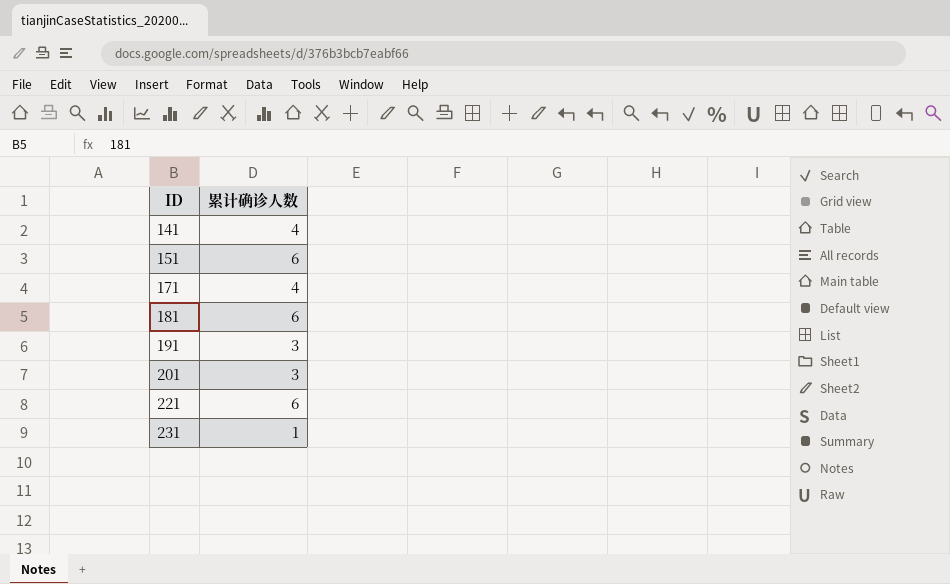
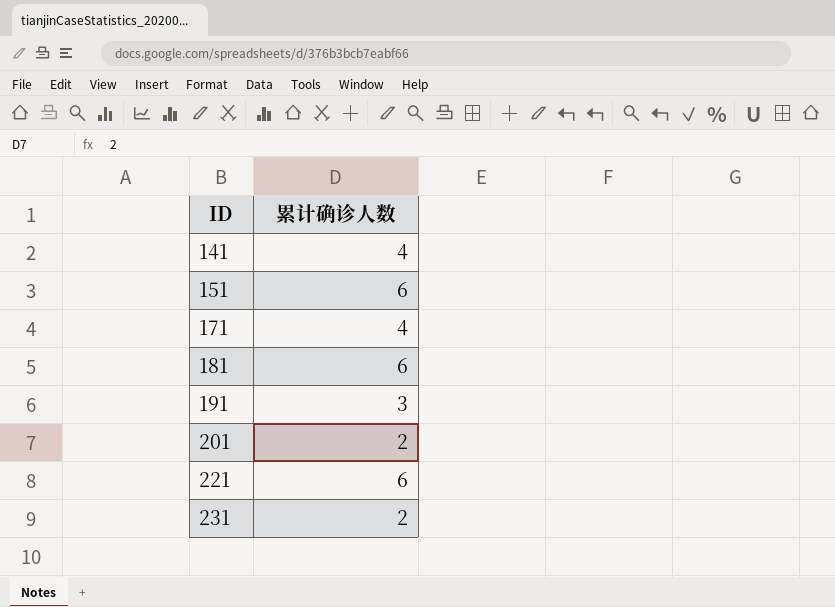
201 | 累计确诊人数: 3 -> 2
231 | 累计确诊人数: 1 -> 2

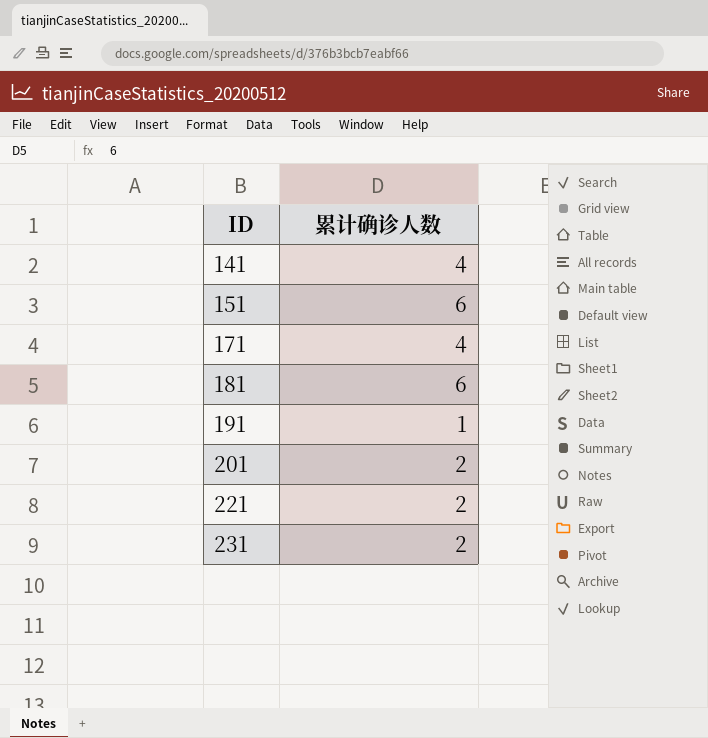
191 | 累计确诊人数: 3 -> 1
221 | 累计确诊人数: 6 -> 2

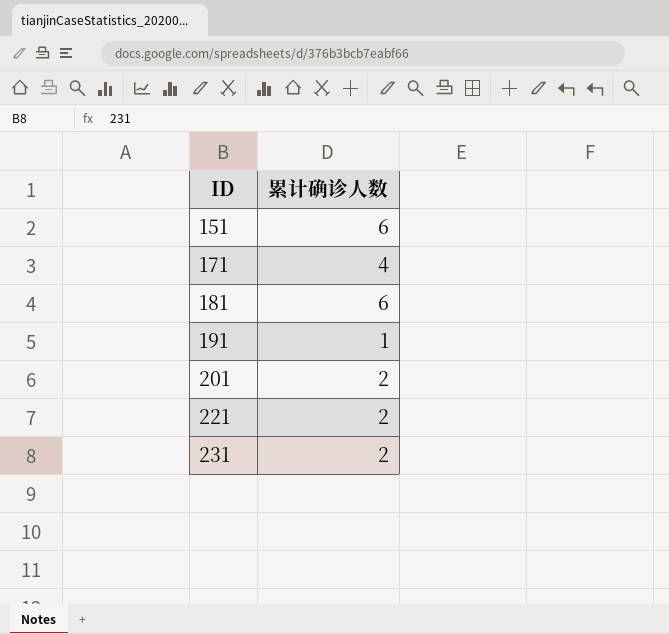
row 141: 4 -> none

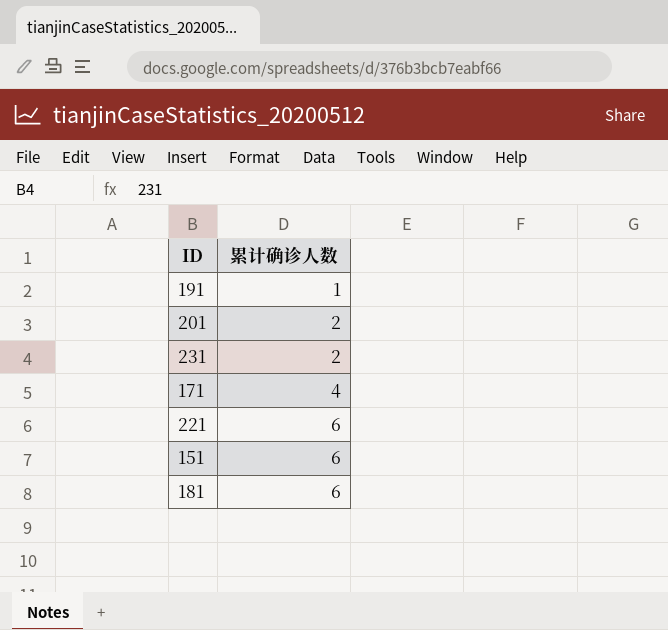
row order: ID ascending -> 累计确诊人数 ascending
221 | 累计确诊人数: 2 -> 6

